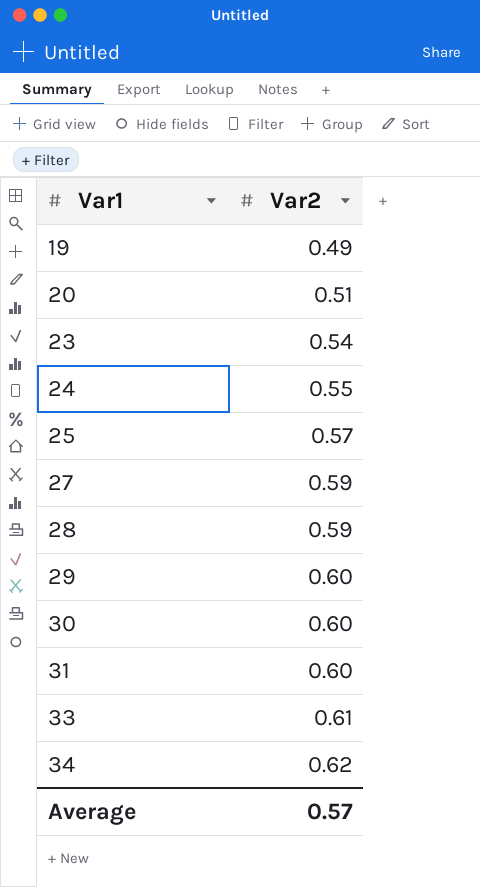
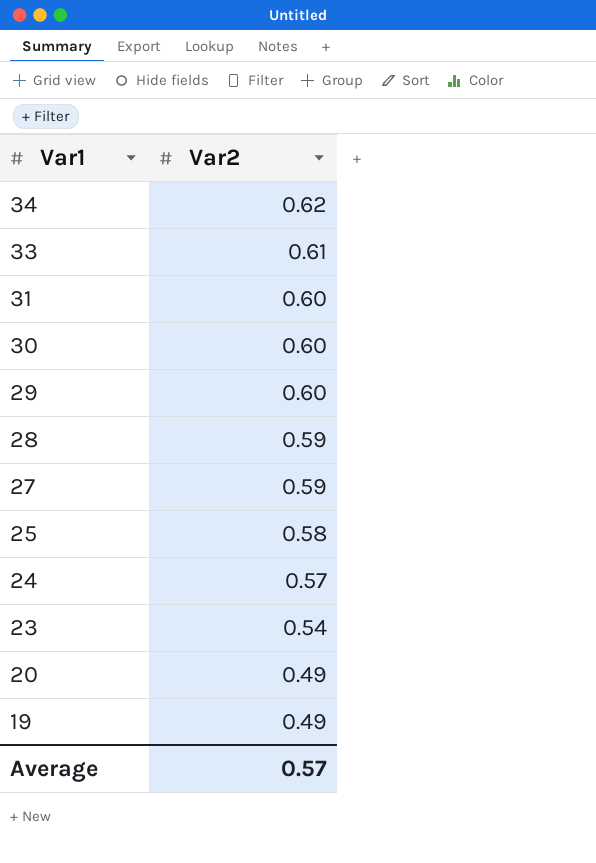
row order: Var1 ascending -> Var1 descending
25 | Var2: 0.57 -> 0.58
24 | Var2: 0.55 -> 0.57
20 | Var2: 0.51 -> 0.49

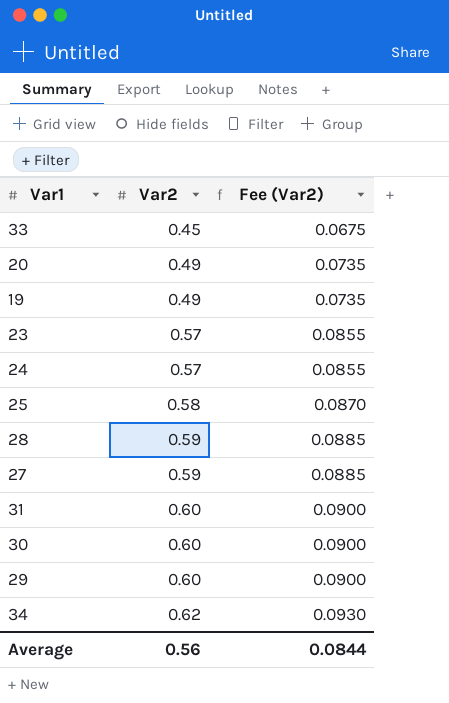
row order: Var1 descending -> Var2 ascending
column Fee (Var2) | formula: none -> [Var2] * 0.15
33 | Var2: 0.61 -> 0.45
23 | Var2: 0.54 -> 0.57
Average | Var2: 0.57 -> 0.56

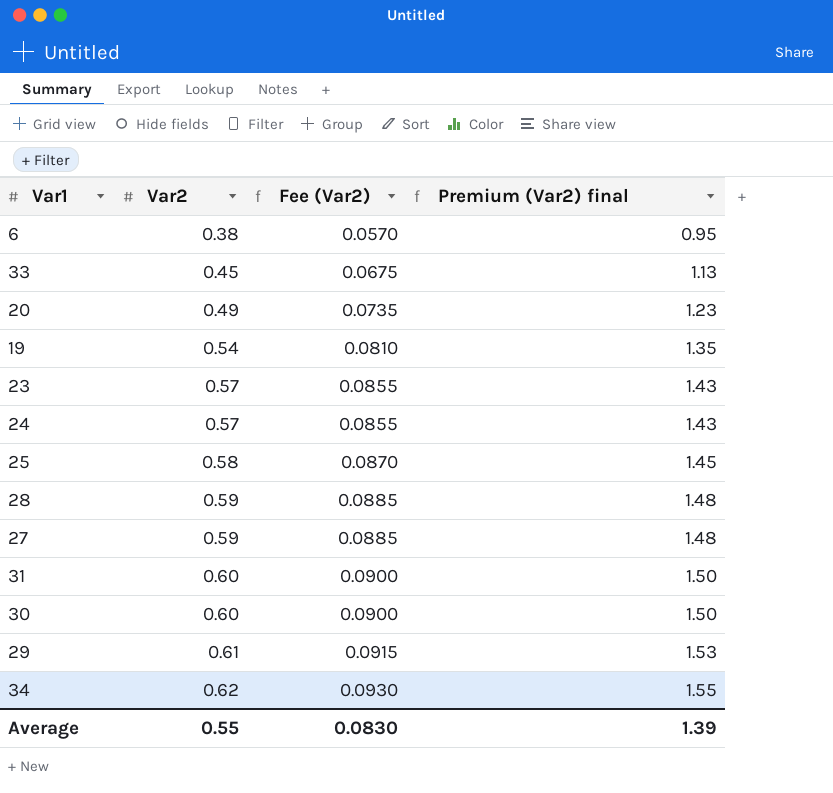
column Premium (Var2) final | formula: none -> [Var2] * 2.5
row 6: none -> 0.38 | 0.0570 | 0.95
19 | Var2: 0.49 -> 0.54
19 | Fee (Var2): 0.0735 -> 0.0810
29 | Var2: 0.60 -> 0.61
29 | Fee (Var2): 0.0900 -> 0.0915
Average | Var2: 0.56 -> 0.55
Average | Fee (Var2): 0.0844 -> 0.0830

